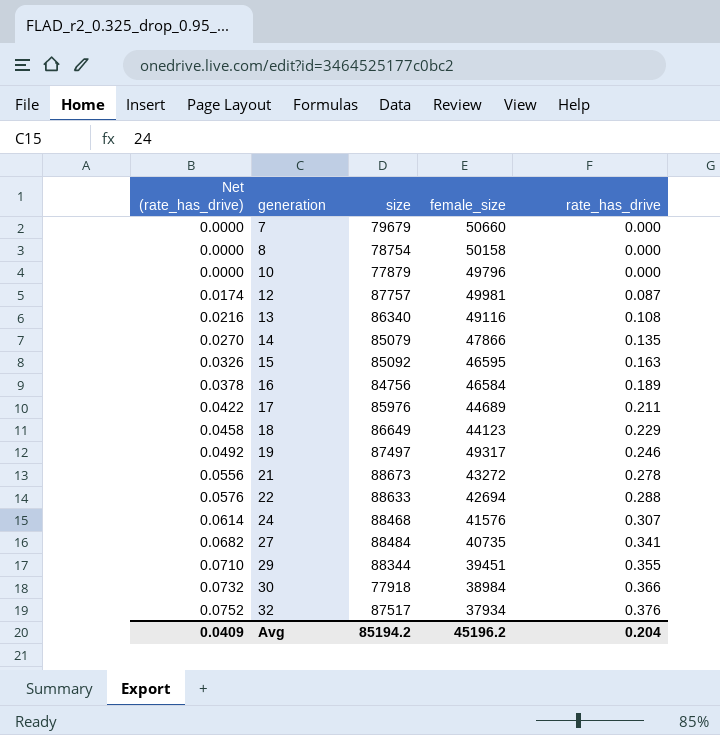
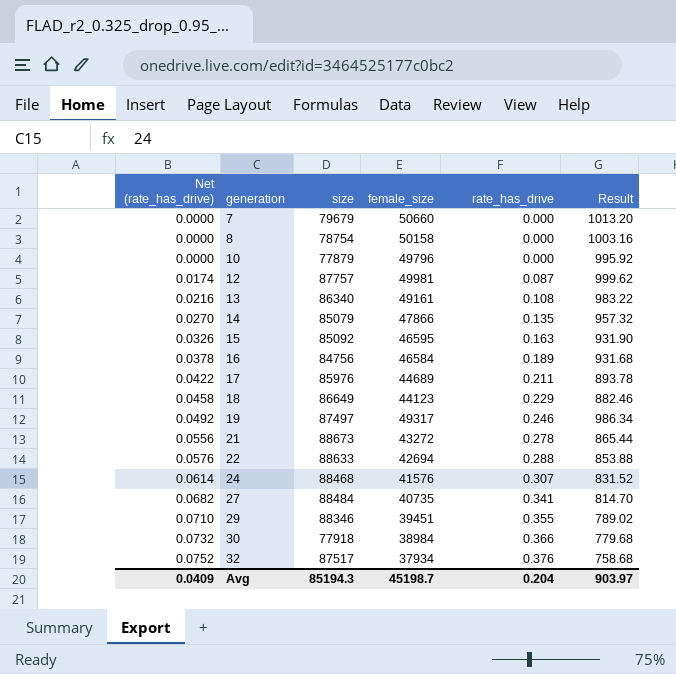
column Result | formula: none -> [female_size] * 0.02
13 | female_size: 49116 -> 49161
29 | size: 88344 -> 88346
Avg | size: 85194.2 -> 85194.3
Avg | female_size: 45196.2 -> 45198.7

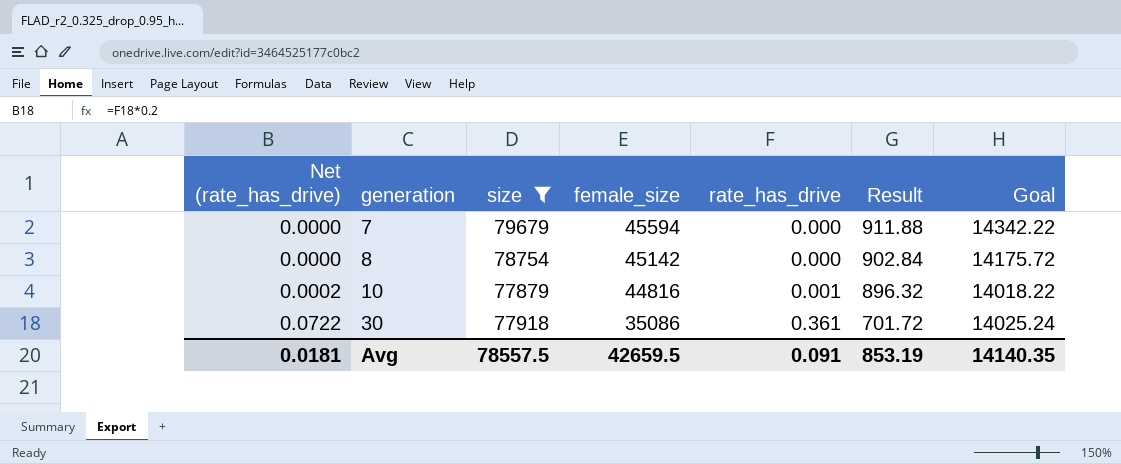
filter: none -> size <= 79679
column Goal | formula: none -> [size] * 0.18
7 | female_size: 50660 -> 45594
7 | Result: 1013.20 -> 911.88
8 | female_size: 50158 -> 45142
8 | Result: 1003.16 -> 902.84
10 | Net (rate_has_drive): 0.0000 -> 0.0002
10 | female_size: 49796 -> 44816
10 | rate_has_drive: 0.000 -> 0.001
10 | Result: 995.92 -> 896.32
30 | Net (rate_has_drive): 0.0732 -> 0.0722
30 | female_size: 38984 -> 35086
30 | rate_has_drive: 0.366 -> 0.361
30 | Result: 779.68 -> 701.72
Avg | Net (rate_has_drive): 0.0409 -> 0.0181
Avg | size: 85194.3 -> 78557.5
Avg | female_size: 45198.7 -> 42659.5
Avg | rate_has_drive: 0.204 -> 0.091
Avg | Result: 903.97 -> 853.19

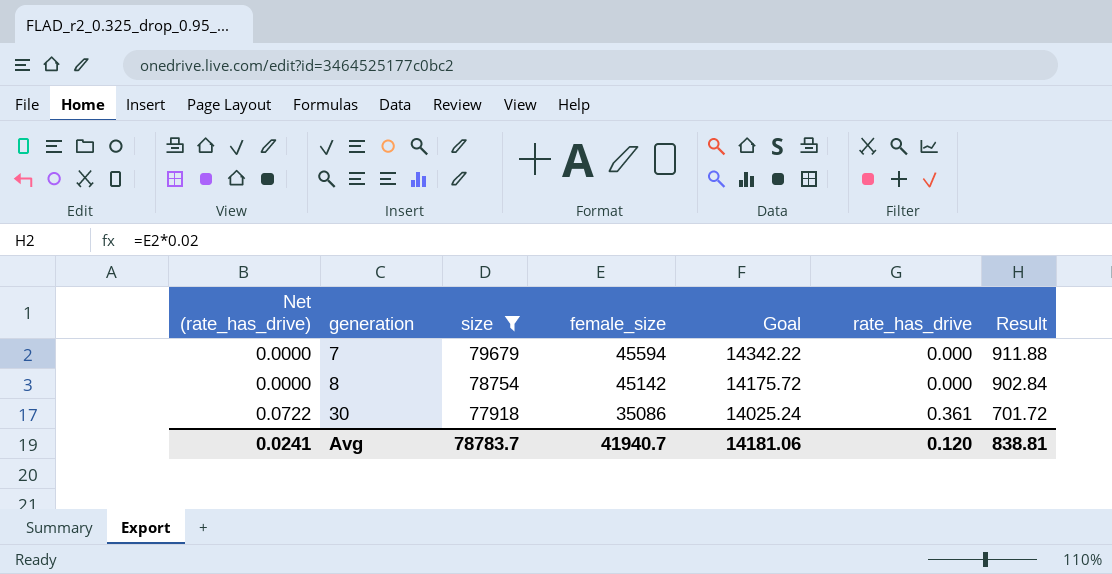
column Goal | position: 7 -> 5
row 10: 0.0002 | 77879 | 44816 | 0.001 | 896.32 | 14018.22 -> none
Avg | Net (rate_has_drive): 0.0181 -> 0.0241
Avg | size: 78557.5 -> 78783.7
Avg | female_size: 42659.5 -> 41940.7
Avg | Goal: 14140.35 -> 14181.06
Avg | rate_has_drive: 0.091 -> 0.120
Avg | Result: 853.19 -> 838.81

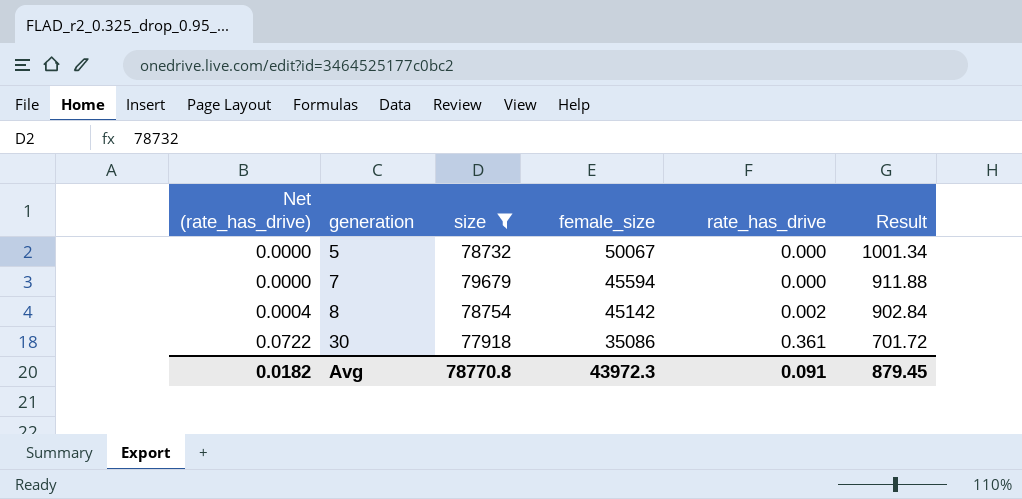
column Goal | formula: [size] * 0.18 -> none
row 5: none -> 0.0000 | 78732 | 50067 | 0.000 | 1001.34
8 | Net (rate_has_drive): 0.0000 -> 0.0004
8 | rate_has_drive: 0.000 -> 0.002
Avg | Net (rate_has_drive): 0.0241 -> 0.0182
Avg | size: 78783.7 -> 78770.8
Avg | female_size: 41940.7 -> 43972.3
Avg | rate_has_drive: 0.120 -> 0.091
Avg | Result: 838.81 -> 879.45

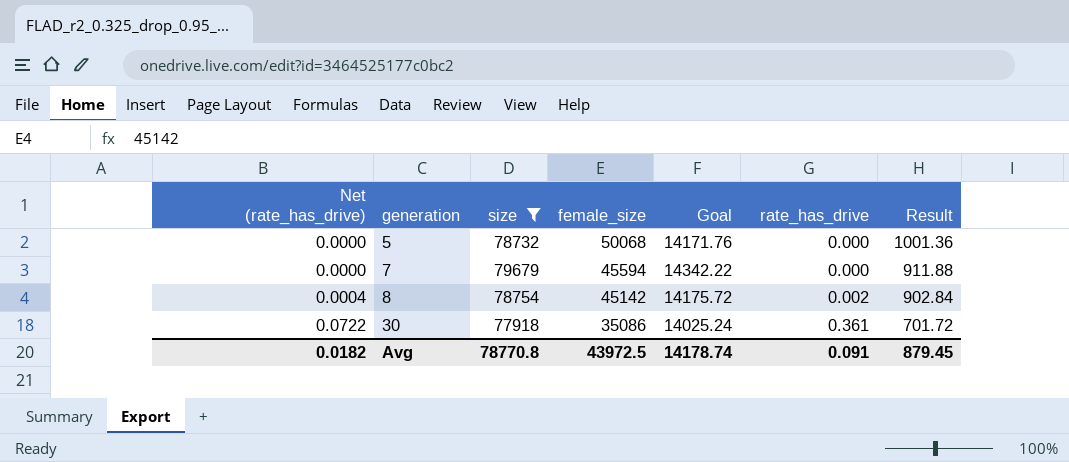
column Goal | formula: none -> [size] * 0.18
5 | female_size: 50067 -> 50068
5 | Result: 1001.34 -> 1001.36
Avg | female_size: 43972.3 -> 43972.5

